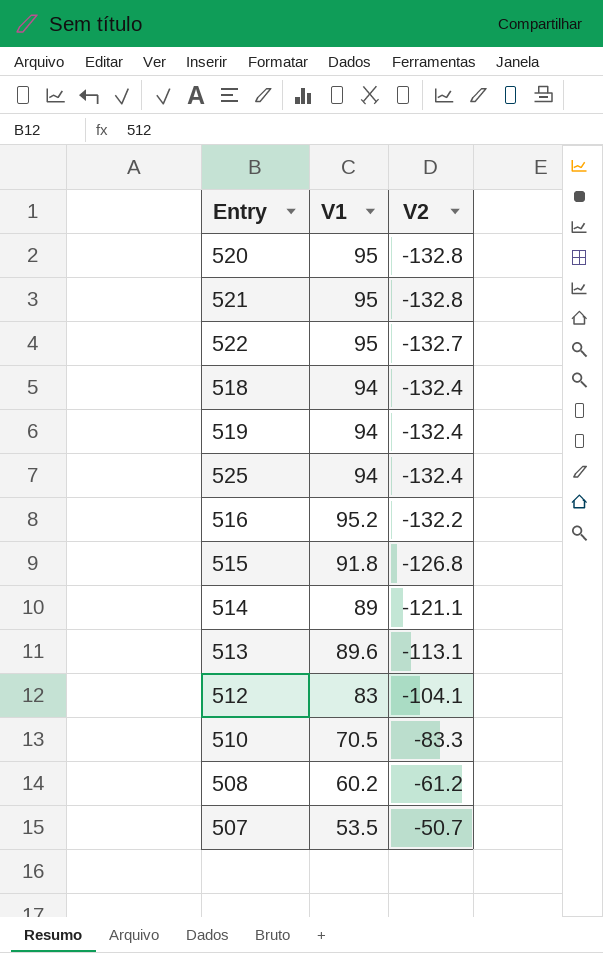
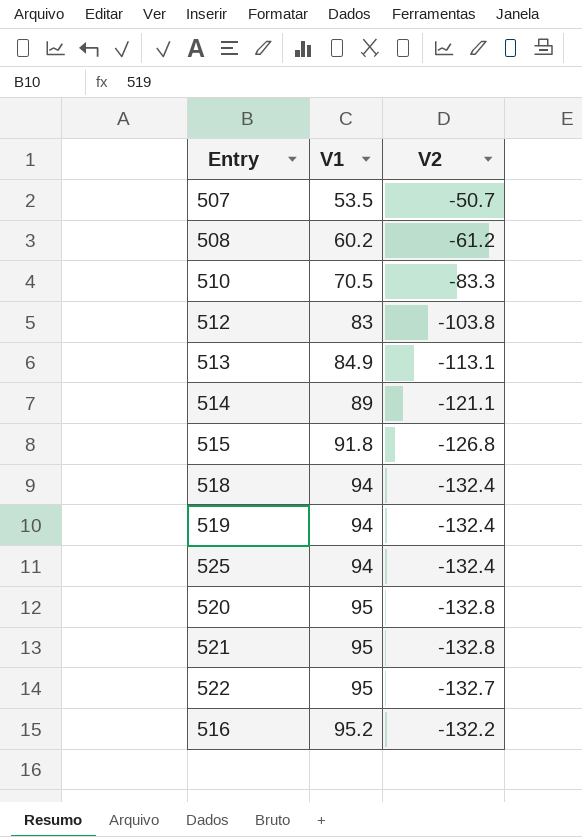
row order: V2 ascending -> V1 ascending
512 | V2: -104.1 -> -103.8
513 | V1: 89.6 -> 84.9

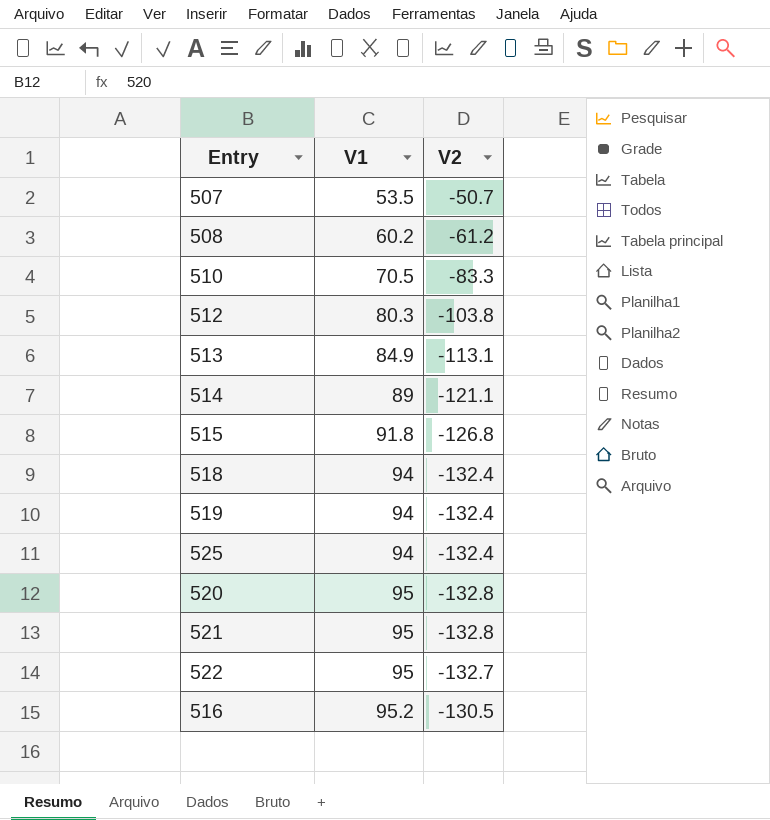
512 | V1: 83 -> 80.3
516 | V2: -132.2 -> -130.5

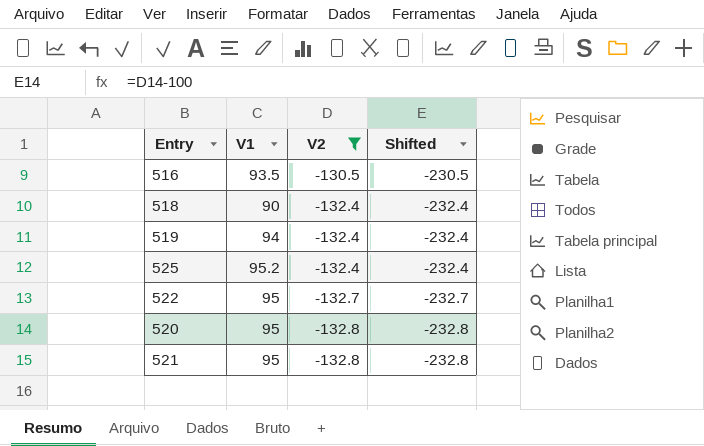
filter: none -> V2 <= -130.5
row order: V1 ascending -> V2 descending
column Shifted | formula: none -> [V2] - 100
516 | V1: 95.2 -> 93.5
518 | V1: 94 -> 90
525 | V1: 94 -> 95.2

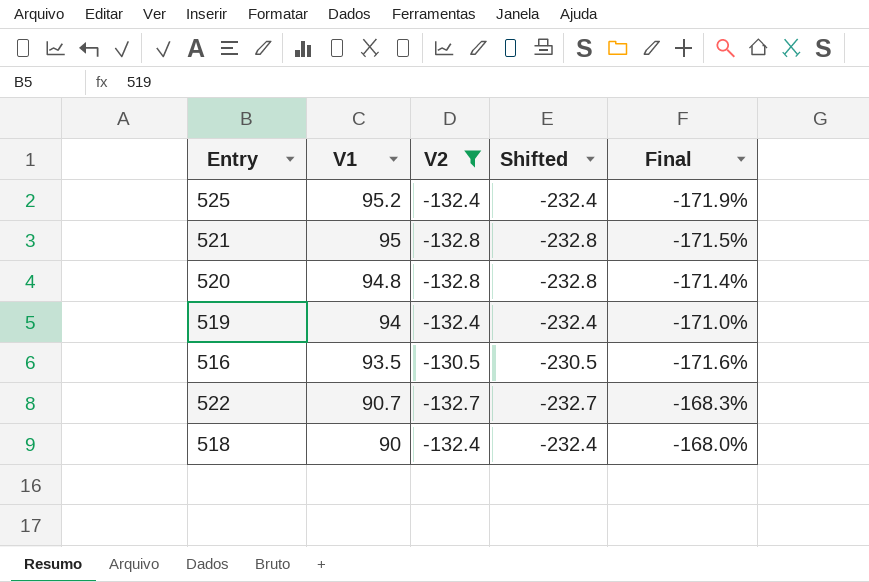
row order: V2 descending -> V1 descending
column Final | formula: none -> ([V1] - [V2]) / [V2]
520 | V1: 95 -> 94.8
522 | V1: 95 -> 90.7

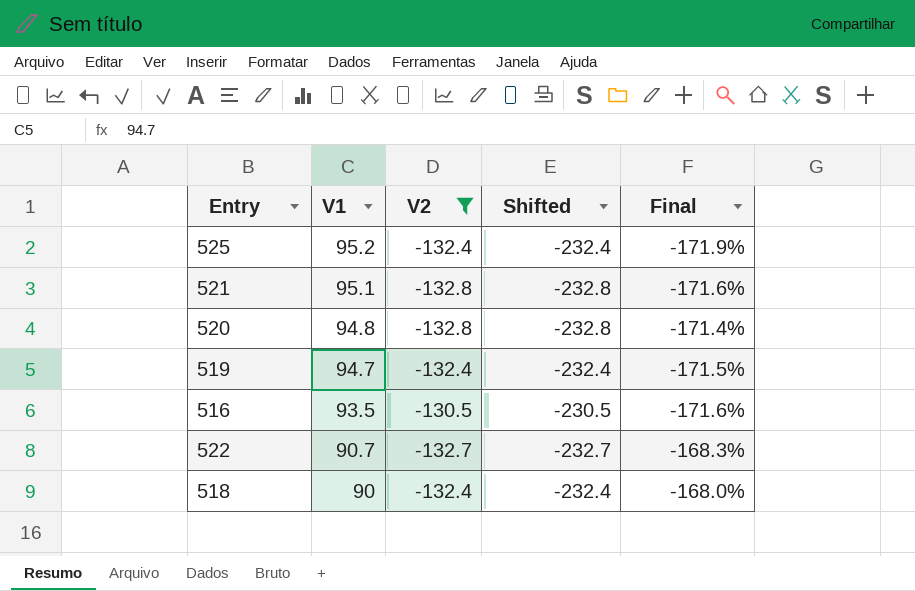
521 | V1: 95 -> 95.1
521 | Final: -171.5% -> -171.6%
519 | V1: 94 -> 94.7
519 | Final: -171.0% -> -171.5%

